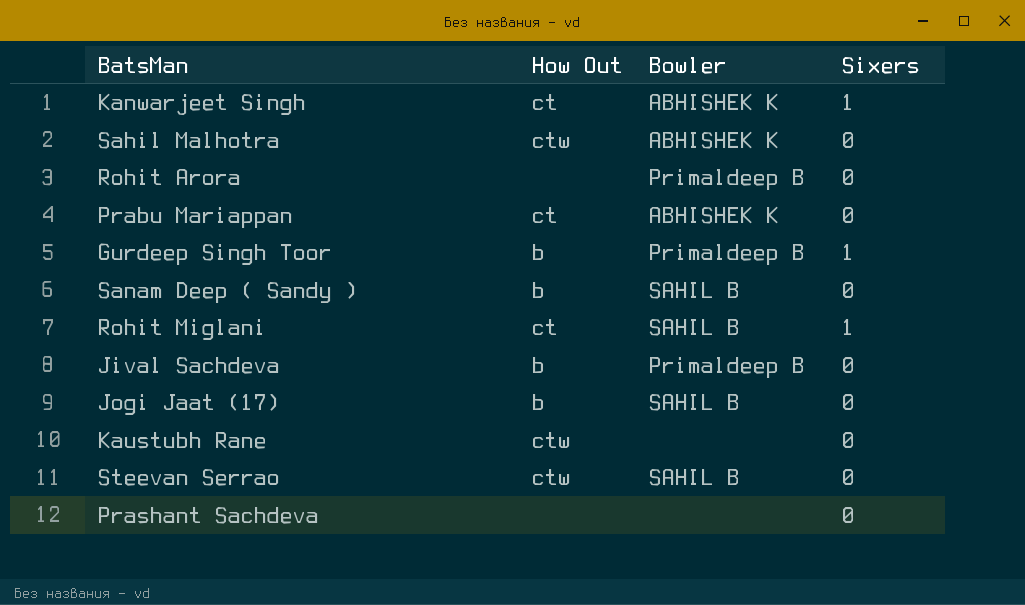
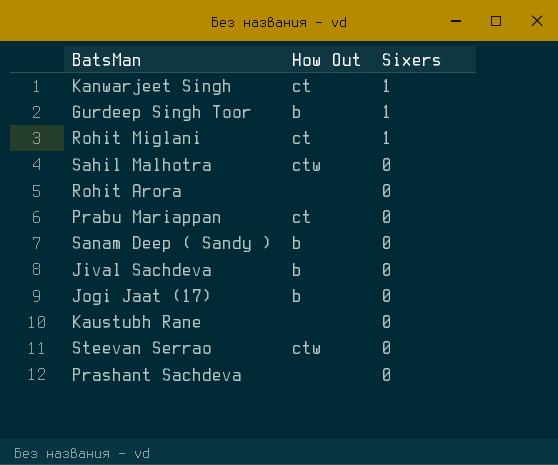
row order: none -> Sixers descending
column Bowler | position: 3 -> none
Kaustubh Rane | How Out: ctw -> none

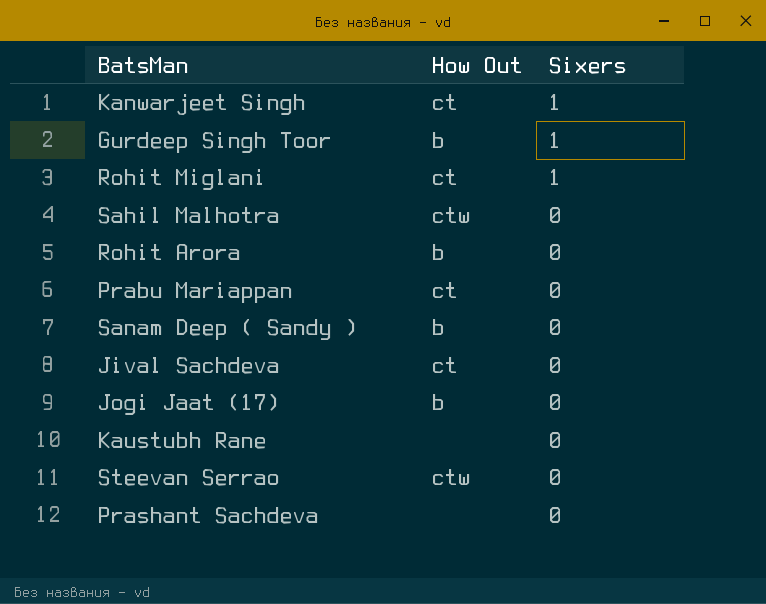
Rohit Arora | How Out: none -> b
Jival Sachdeva | How Out: b -> ct

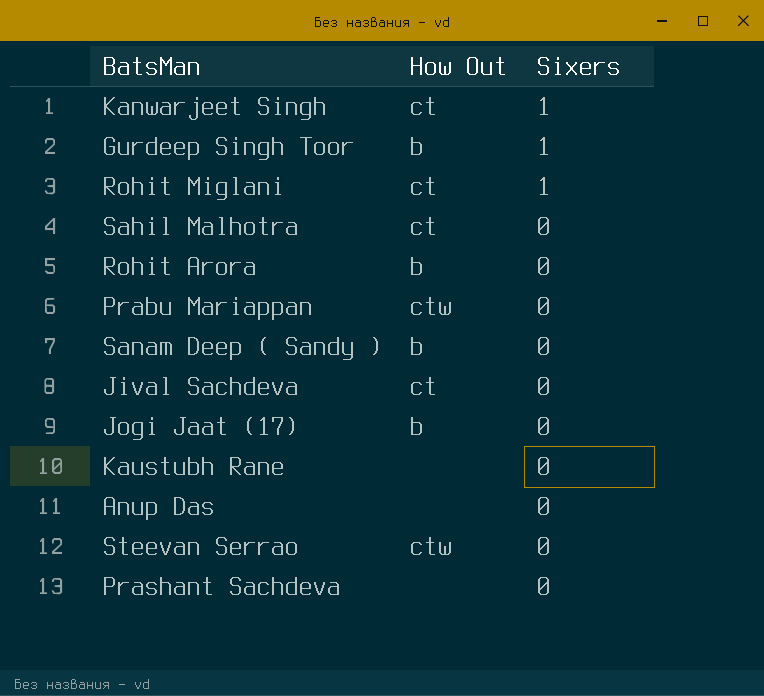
Sahil Malhotra | How Out: ctw -> ct
Prabu Mariappan | How Out: ct -> ctw
row Anup Das: none -> none | 0

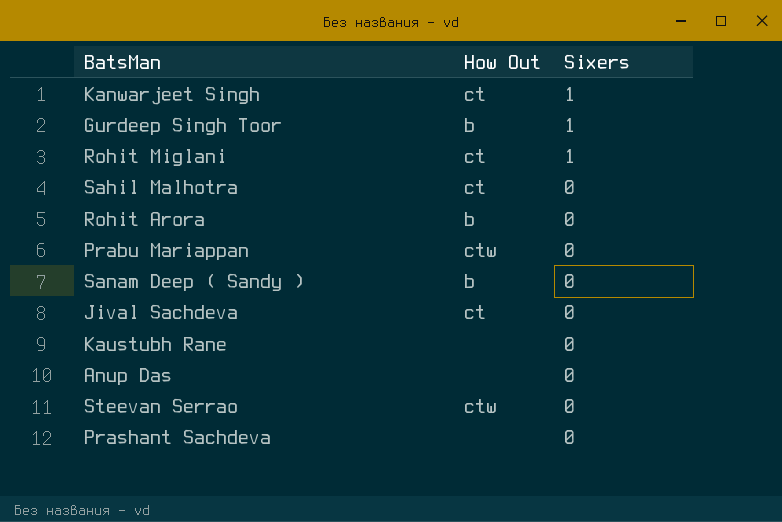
row Jogi Jaat (17): b | 0 -> none

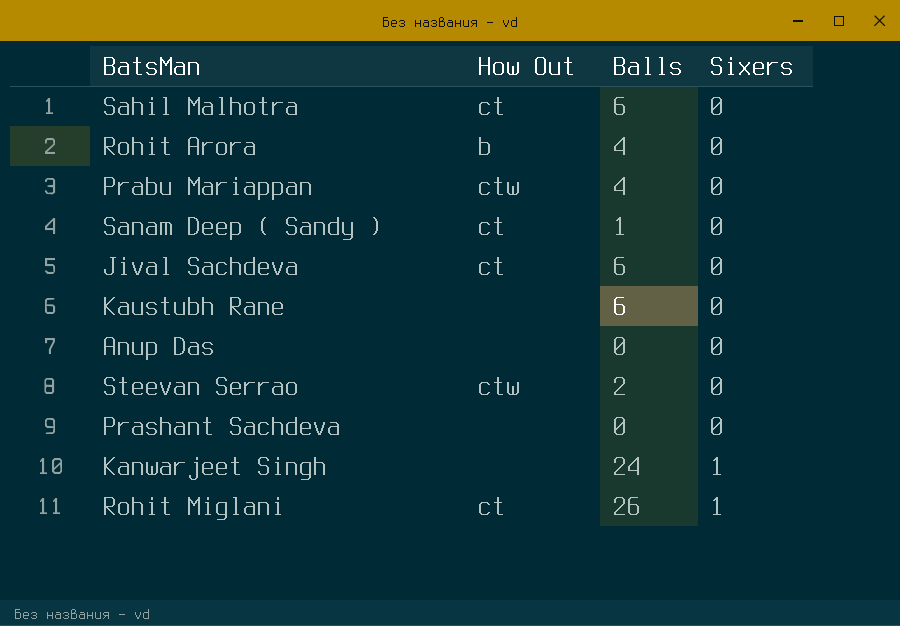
row order: Sixers descending -> Sixers ascending
column Balls | position: none -> 3
row Gurdeep Singh Toor: b | 1 -> none
Sanam Deep ( Sandy ) | How Out: b -> ct
Kanwarjeet Singh | How Out: ct -> none

